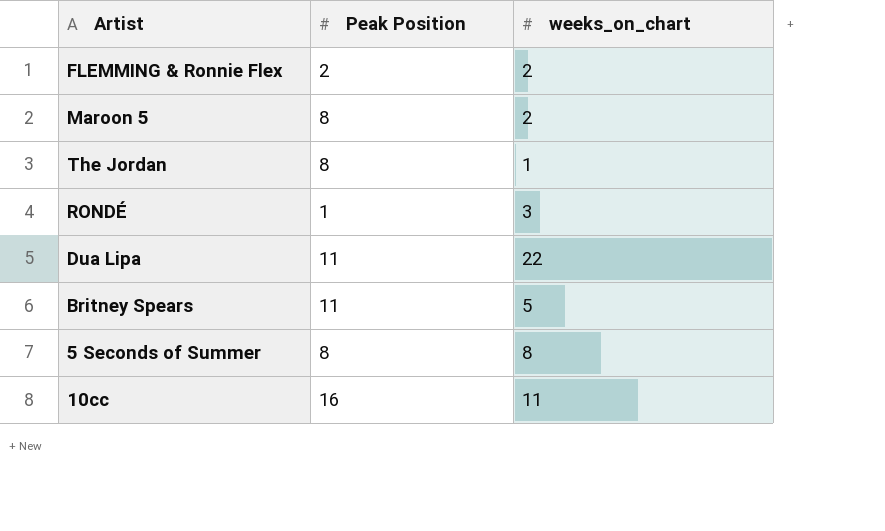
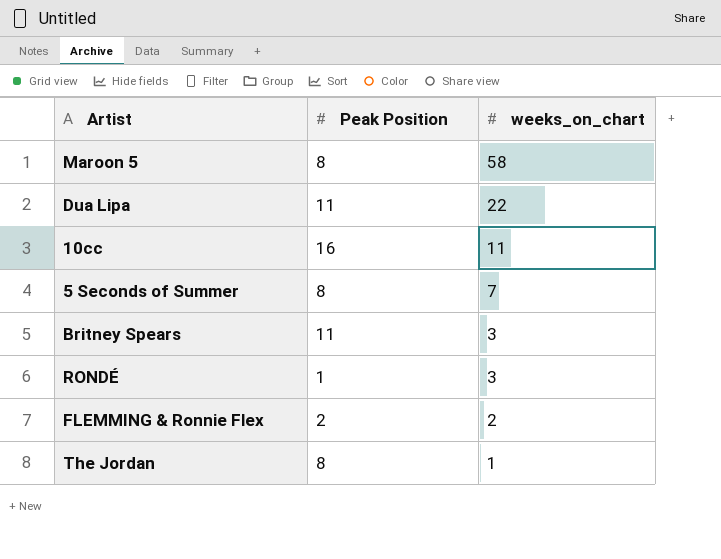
row order: none -> weeks_on_chart descending
Maroon 5 | weeks_on_chart: 2 -> 58
5 Seconds of Summer | weeks_on_chart: 8 -> 7
Britney Spears | weeks_on_chart: 5 -> 3

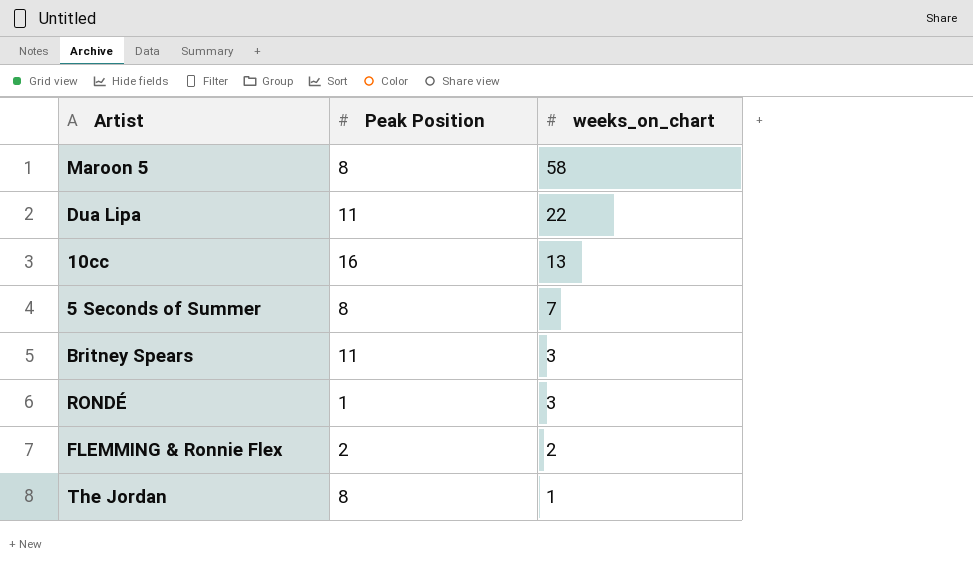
10cc | weeks_on_chart: 11 -> 13

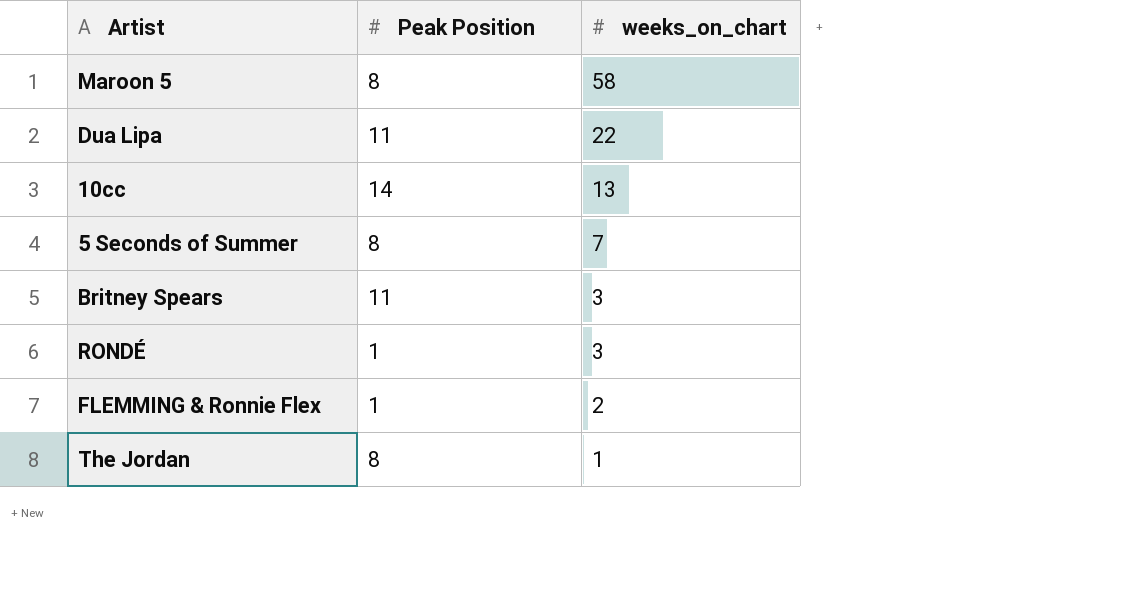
10cc | Peak Position: 16 -> 14
FLEMMING & Ronnie Flex | Peak Position: 2 -> 1

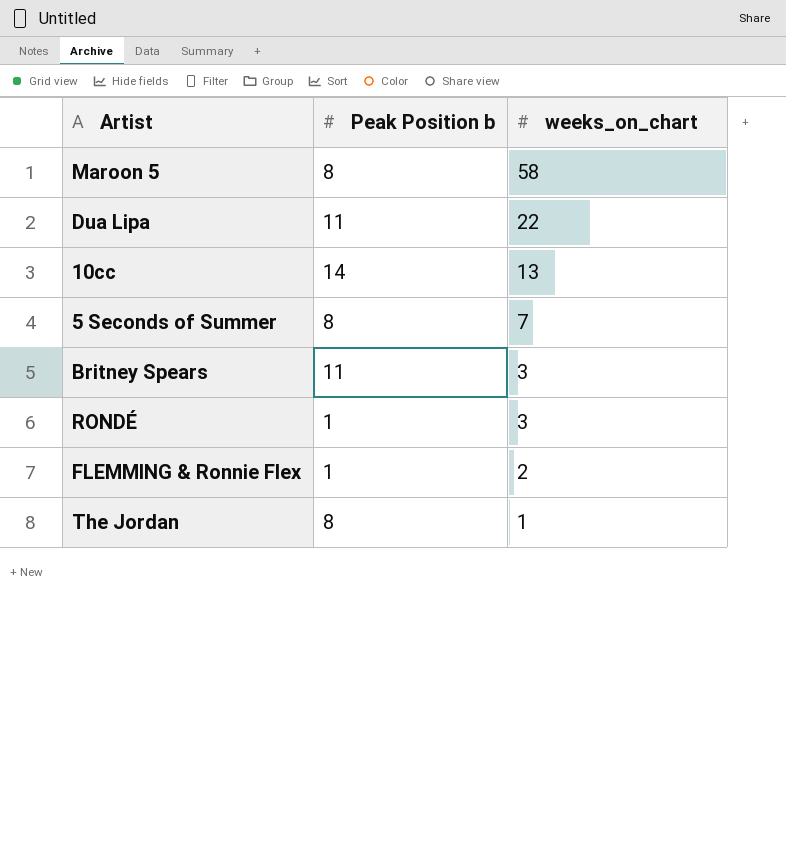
column name: Peak Position -> Peak Position b

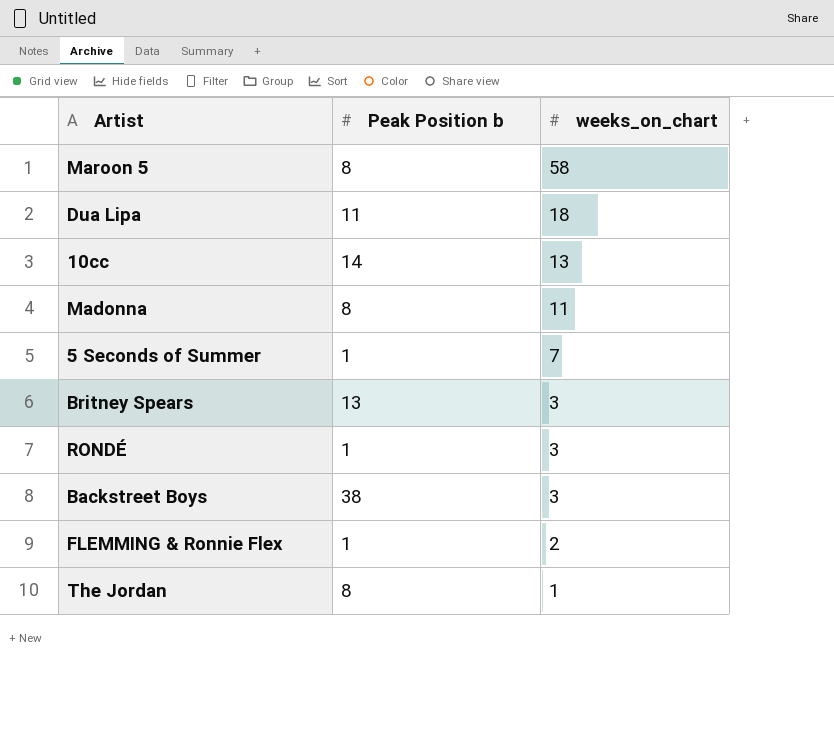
Dua Lipa | weeks_on_chart: 22 -> 18
row Madonna: none -> 8 | 11
5 Seconds of Summer | Peak Position b: 8 -> 1
Britney Spears | Peak Position b: 11 -> 13
row Backstreet Boys: none -> 38 | 3

